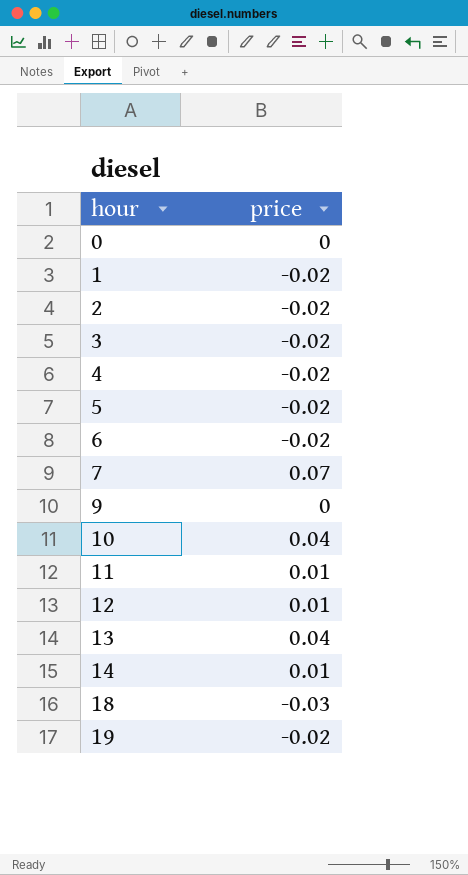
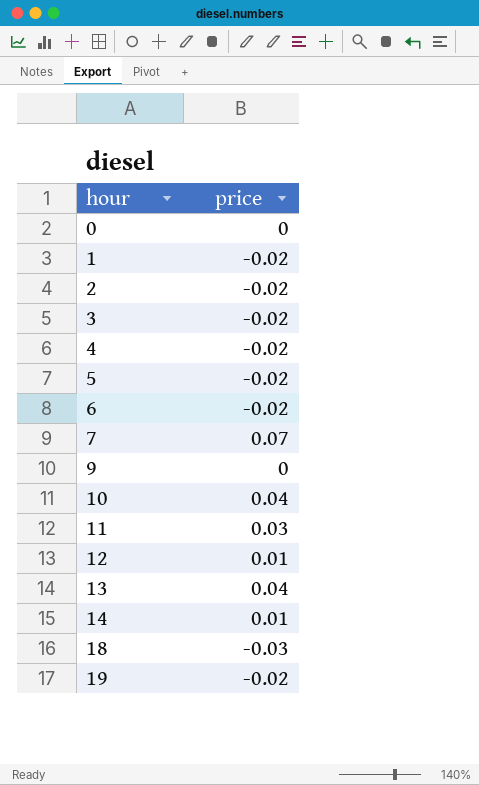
11 | price: 0.01 -> 0.03

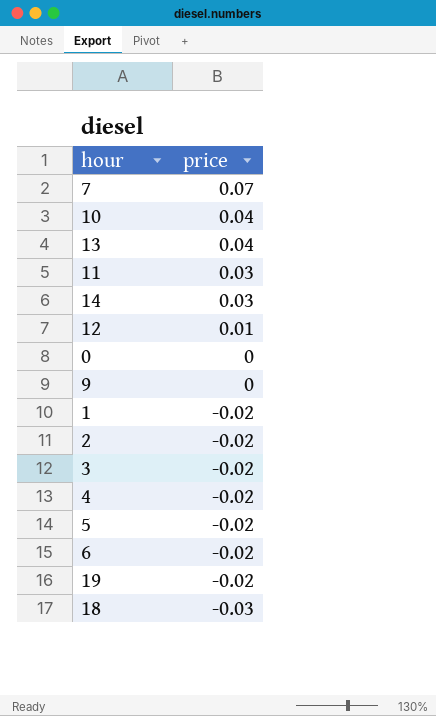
row order: hour ascending -> price descending
14 | price: 0.01 -> 0.03

